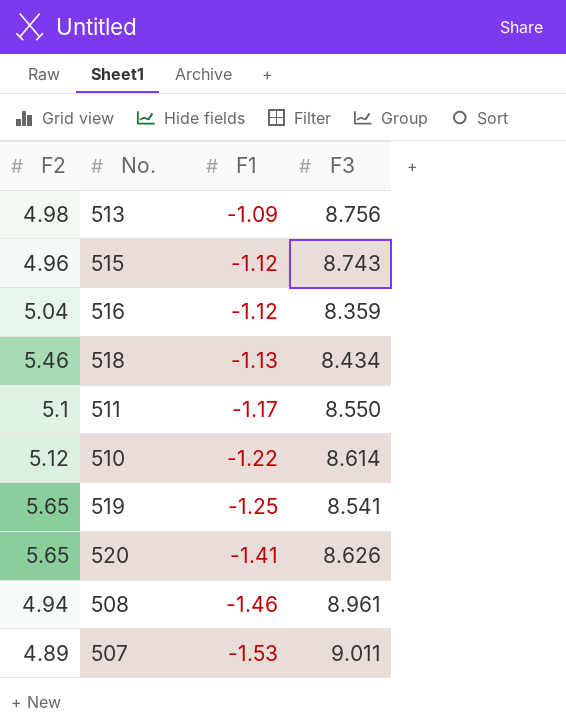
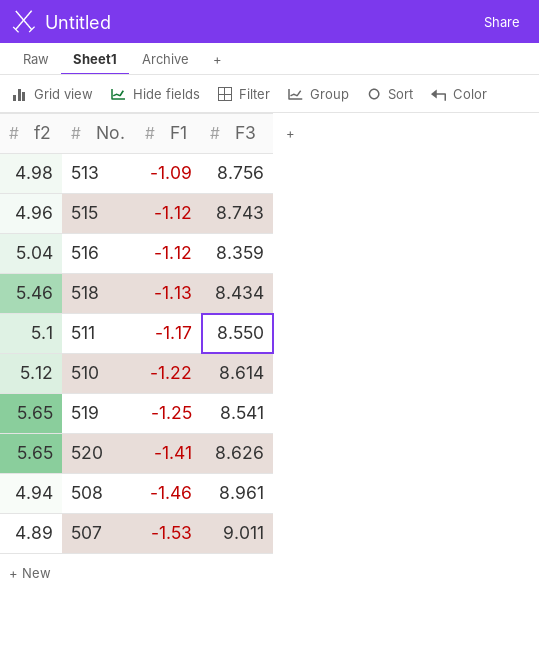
column name: F2 -> f2

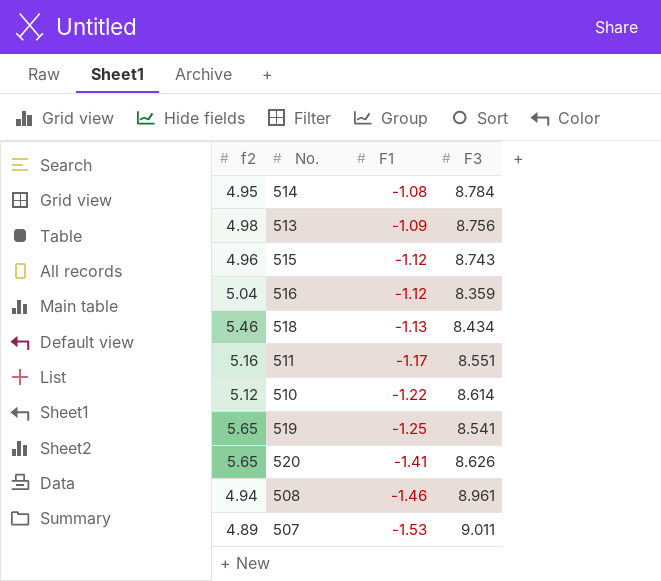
row 514: none -> 4.95 | -1.08 | 8.784
511 | f2: 5.1 -> 5.16
511 | F3: 8.550 -> 8.551

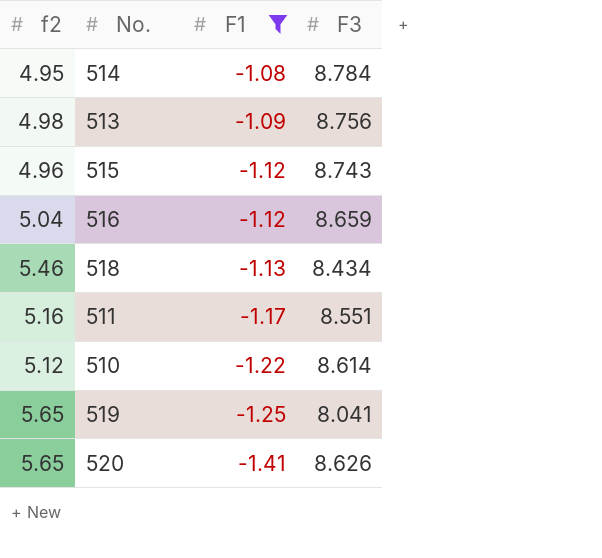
filter: none -> F1 >= -1.41
516 | F3: 8.359 -> 8.659
519 | F3: 8.541 -> 8.041

